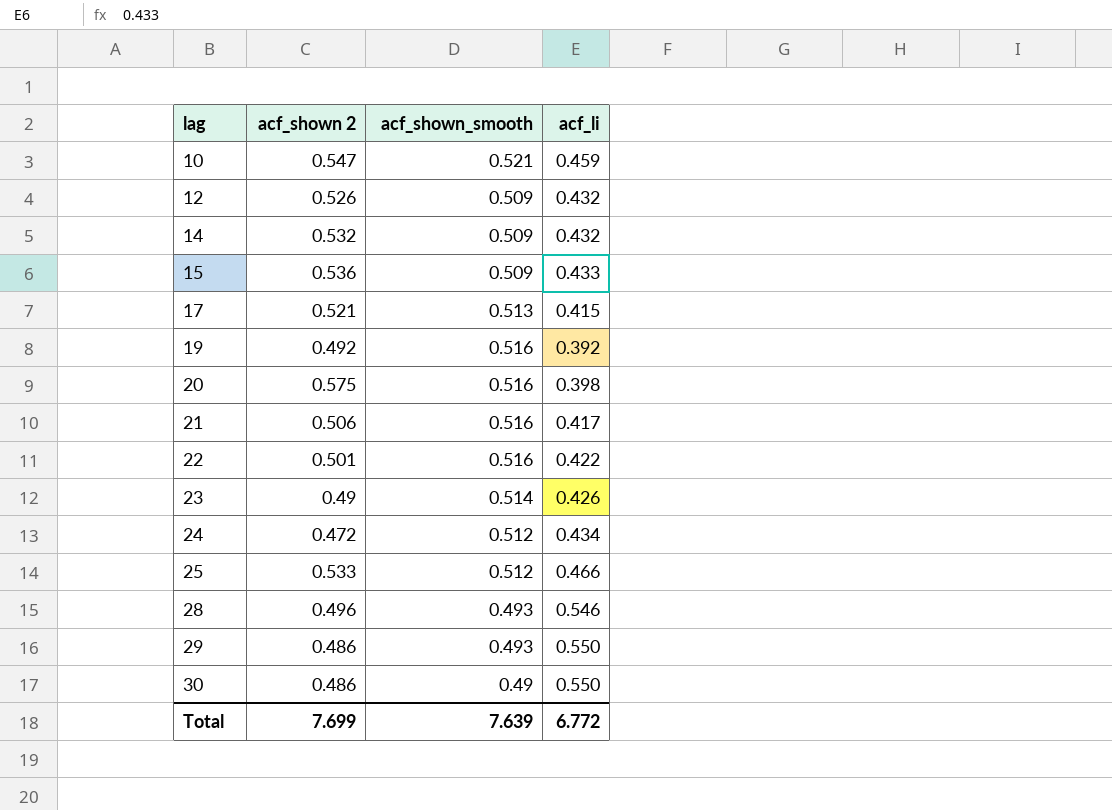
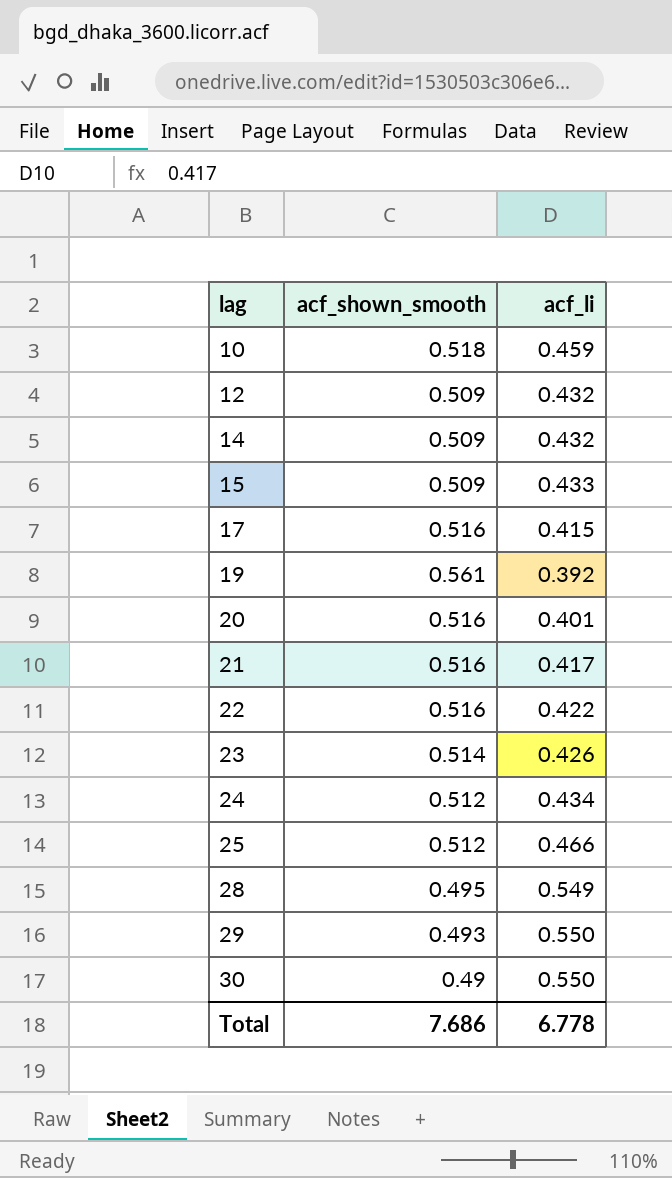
column acf_shown 2 | position: 2 -> none
10 | acf_shown_smooth: 0.521 -> 0.518
17 | acf_shown_smooth: 0.513 -> 0.516
19 | acf_shown_smooth: 0.516 -> 0.561
20 | acf_li: 0.398 -> 0.401
28 | acf_shown_smooth: 0.493 -> 0.495
28 | acf_li: 0.546 -> 0.549
Total | acf_shown_smooth: 7.639 -> 7.686
Total | acf_li: 6.772 -> 6.778

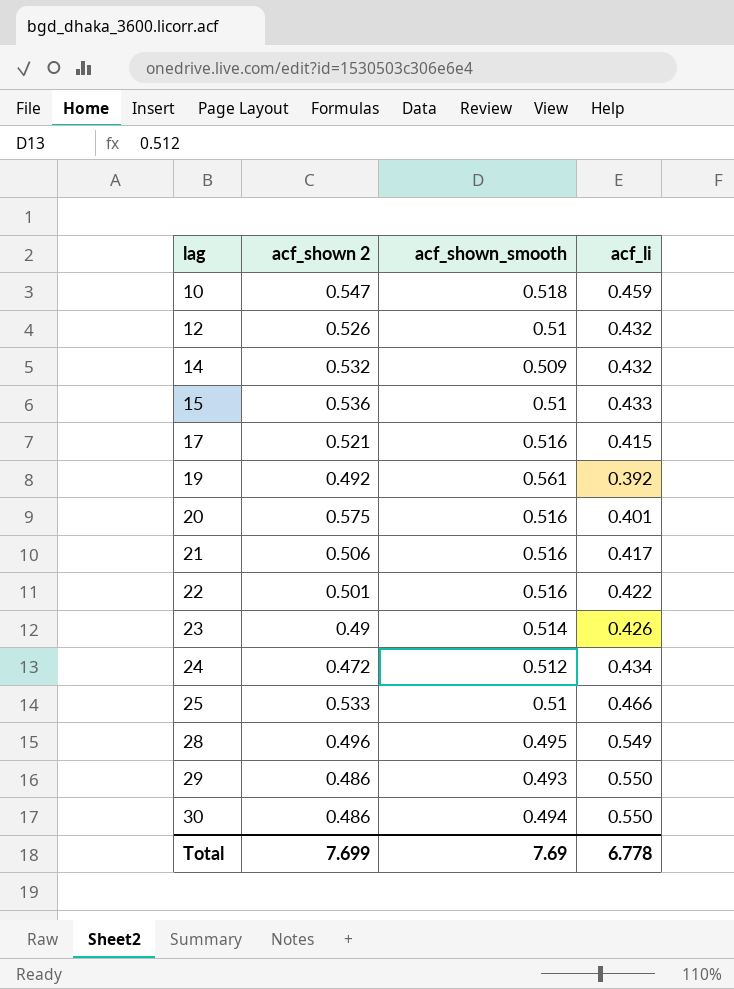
column acf_shown 2 | position: none -> 2
12 | acf_shown_smooth: 0.509 -> 0.51
15 | acf_shown_smooth: 0.509 -> 0.51
25 | acf_shown_smooth: 0.512 -> 0.51
30 | acf_shown_smooth: 0.49 -> 0.494
Total | acf_shown_smooth: 7.686 -> 7.69

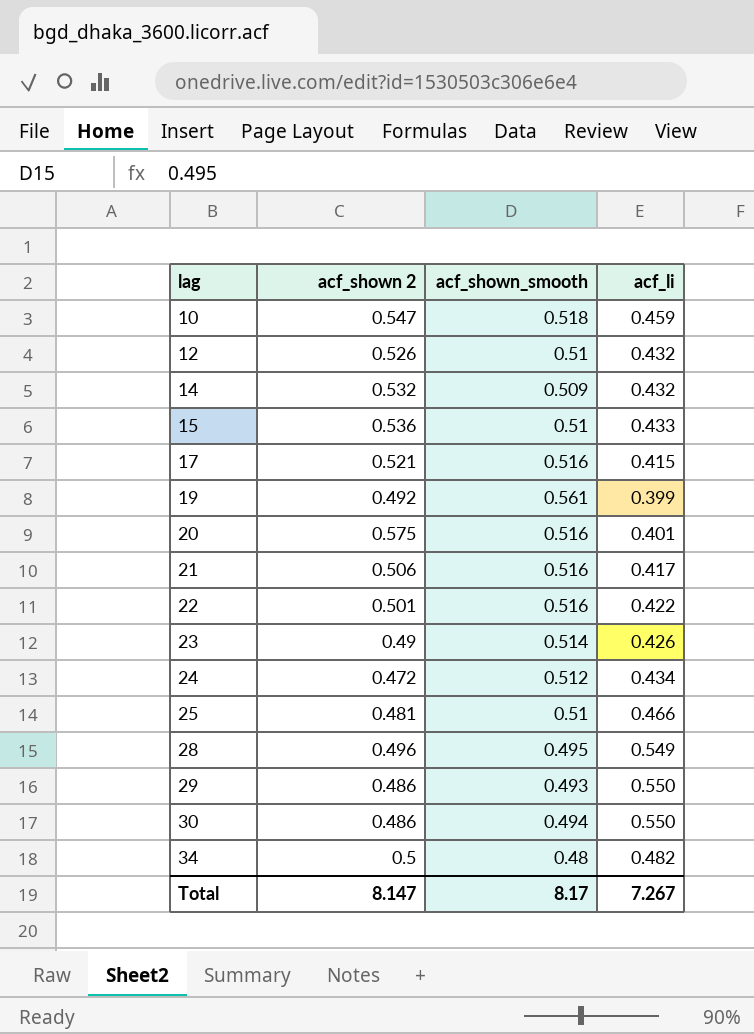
19 | acf_li: 0.392 -> 0.399
25 | acf_shown 2: 0.533 -> 0.481
row 34: none -> 0.5 | 0.48 | 0.482
Total | acf_shown 2: 7.699 -> 8.147
Total | acf_shown_smooth: 7.69 -> 8.17
Total | acf_li: 6.778 -> 7.267

